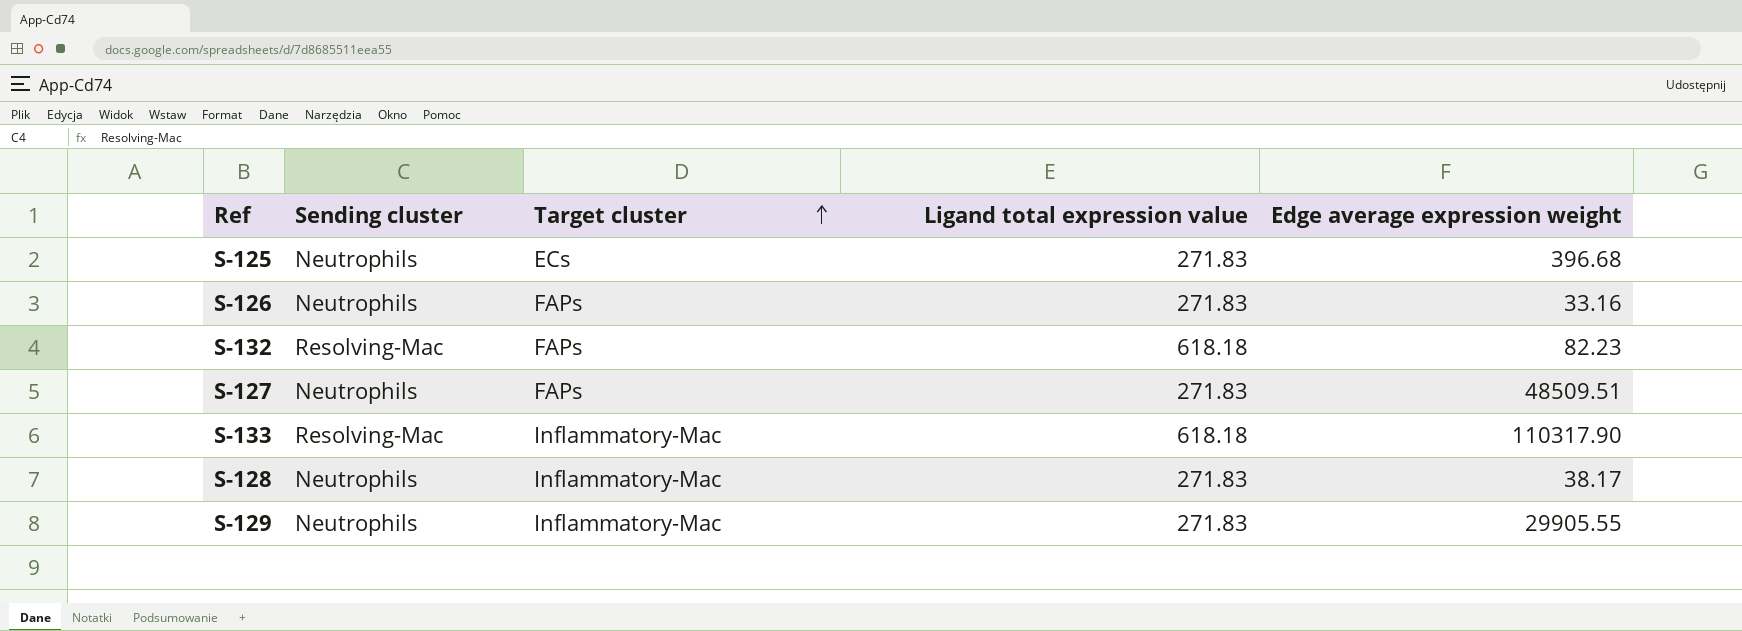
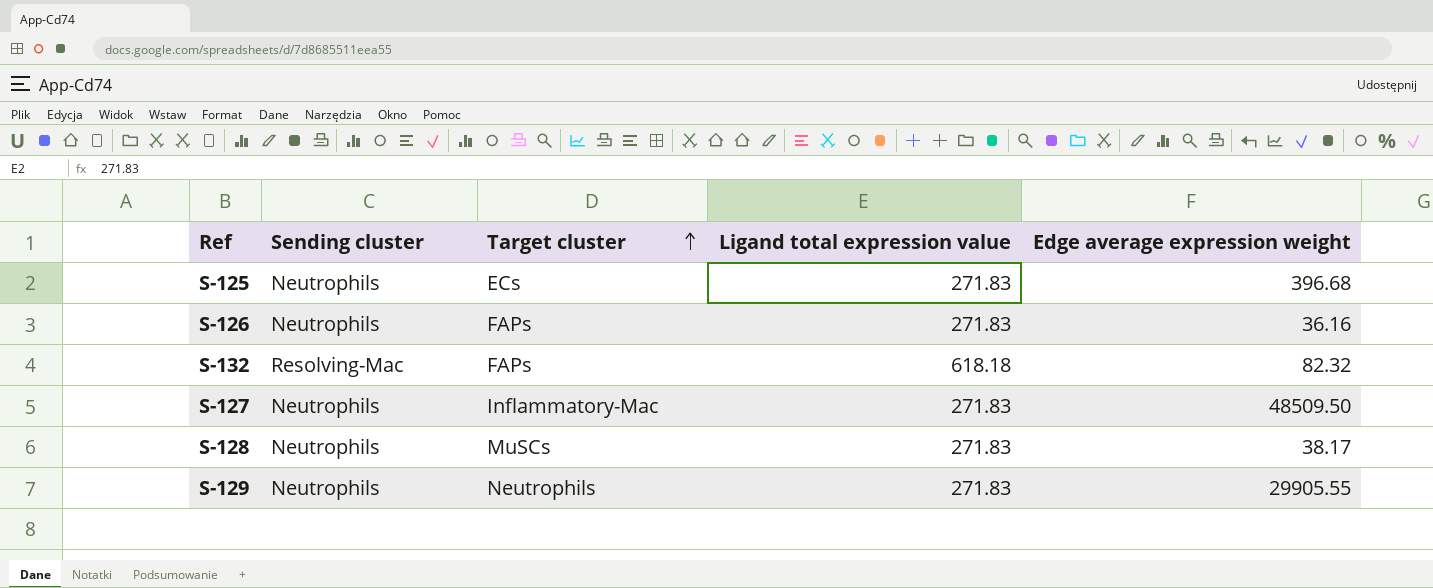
row S-133: Resolving-Mac | Inflammatory-Mac | 618.18 | 110317.90 -> none
S-126 | Edge average expression weight: 33.16 -> 36.16
S-132 | Edge average expression weight: 82.23 -> 82.32
S-127 | Target cluster: FAPs -> Inflammatory-Mac
S-127 | Edge average expression weight: 48509.51 -> 48509.50
S-128 | Target cluster: Inflammatory-Mac -> MuSCs
S-129 | Target cluster: Inflammatory-Mac -> Neutrophils

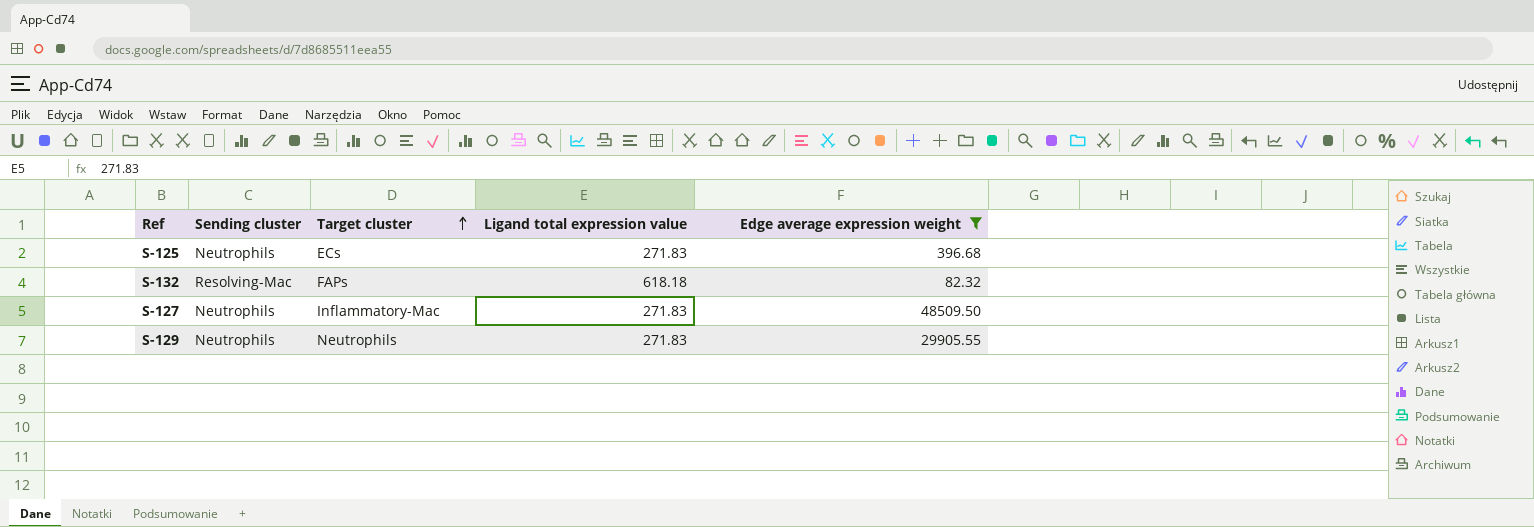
filter: none -> Edge average expression weight >= 82.32

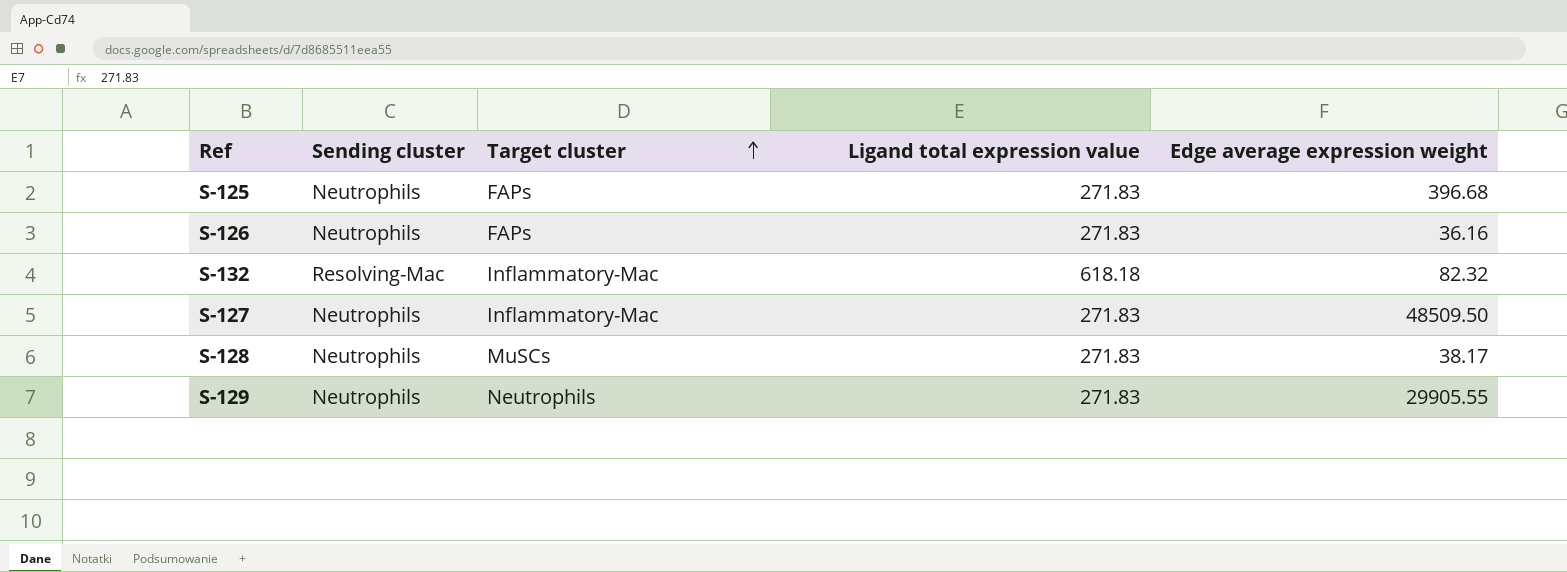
filter: Edge average expression weight >= 82.32 -> none
S-125 | Target cluster: ECs -> FAPs
S-132 | Target cluster: FAPs -> Inflammatory-Mac

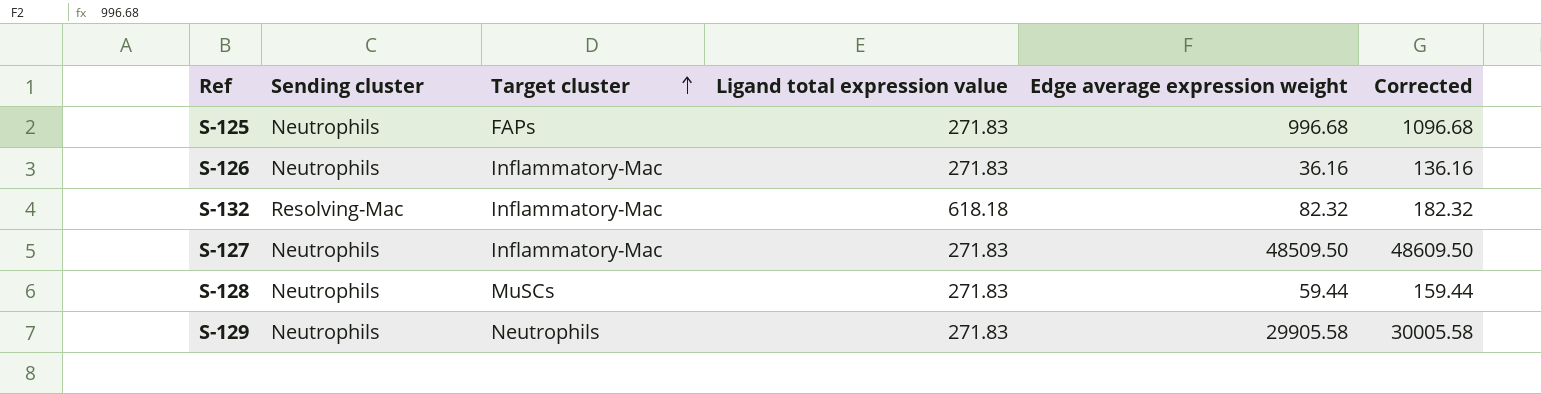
column Corrected | formula: none -> [Edge average expression weight] + 100
S-125 | Edge average expression weight: 396.68 -> 996.68
S-126 | Target cluster: FAPs -> Inflammatory-Mac
S-128 | Edge average expression weight: 38.17 -> 59.44
S-129 | Edge average expression weight: 29905.55 -> 29905.58

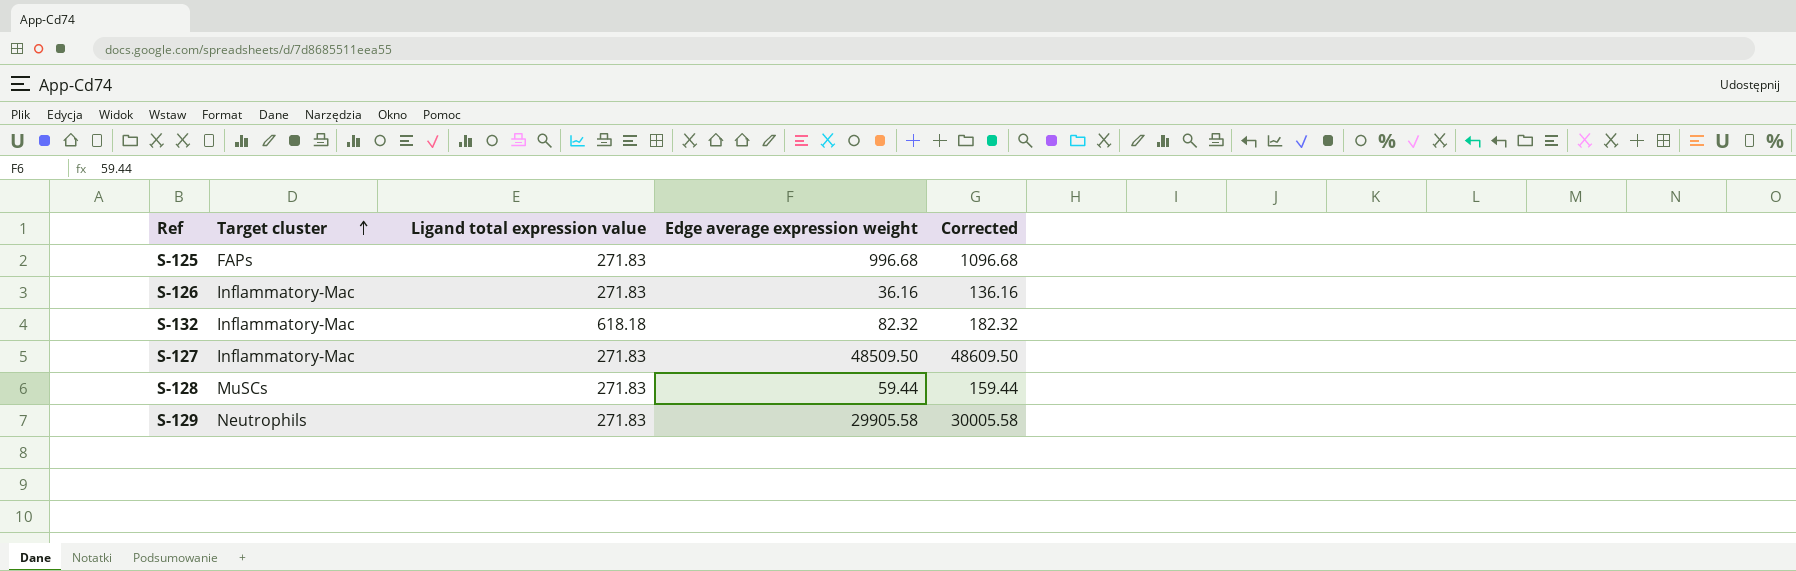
column Sending cluster | position: 2 -> none

